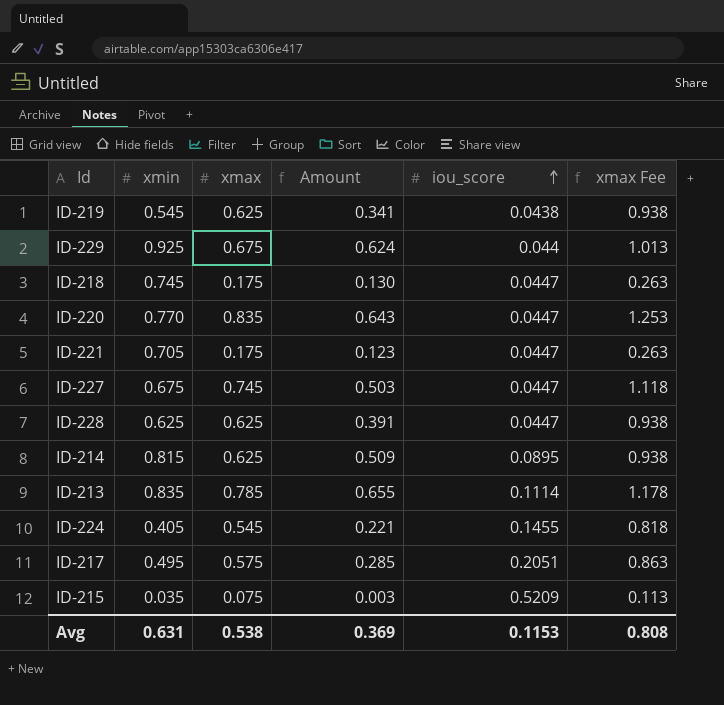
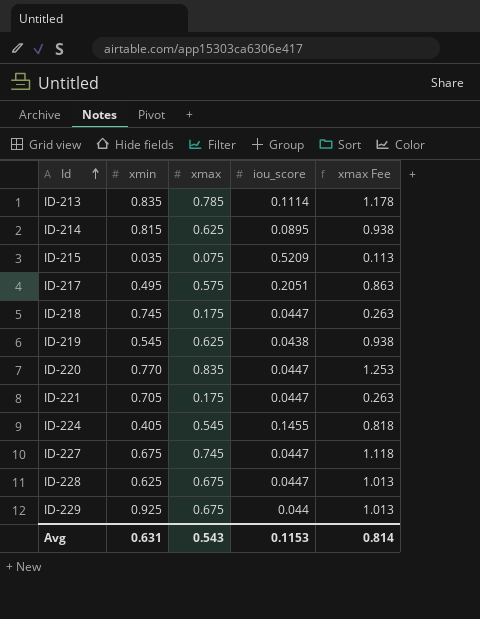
row order: iou_score ascending -> Id ascending
column Amount | formula: [xmin] * [xmax] -> none
ID-228 | xmax: 0.625 -> 0.675
ID-228 | xmax Fee: 0.938 -> 1.013
Avg | xmax: 0.538 -> 0.543
Avg | xmax Fee: 0.808 -> 0.814

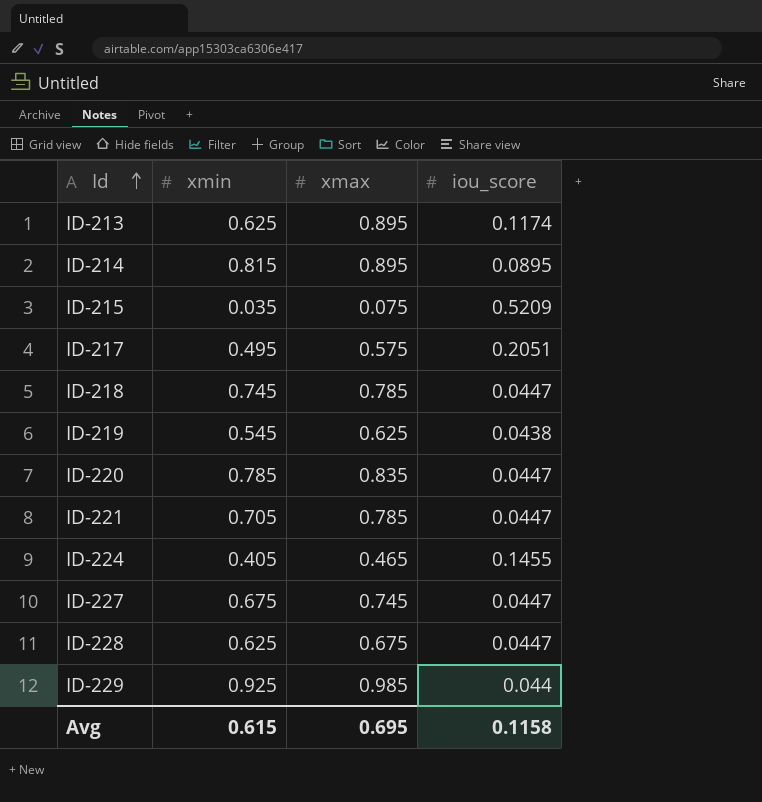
column xmax Fee | formula: [xmax] * 1.5 -> none
ID-213 | xmin: 0.835 -> 0.625
ID-213 | xmax: 0.785 -> 0.895
ID-213 | iou_score: 0.1114 -> 0.1174
ID-214 | xmax: 0.625 -> 0.895
ID-218 | xmax: 0.175 -> 0.785
ID-220 | xmin: 0.770 -> 0.785
ID-221 | xmax: 0.175 -> 0.785
ID-224 | xmax: 0.545 -> 0.465
ID-229 | xmax: 0.675 -> 0.985
Avg | xmin: 0.631 -> 0.615
Avg | xmax: 0.543 -> 0.695
Avg | iou_score: 0.1153 -> 0.1158

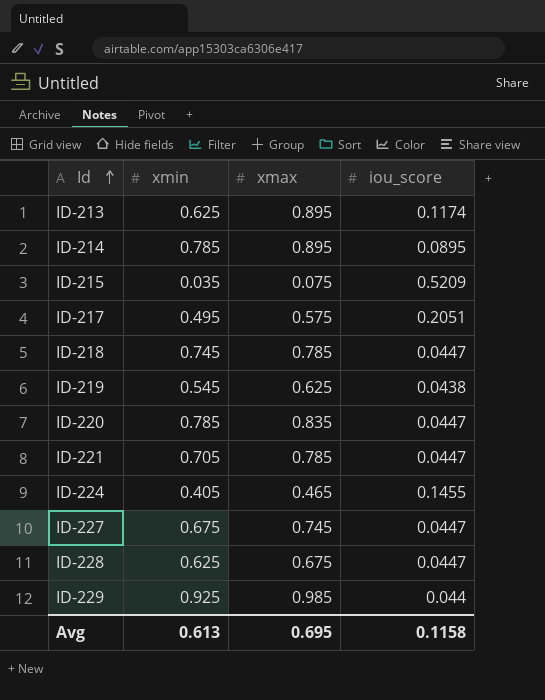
ID-214 | xmin: 0.815 -> 0.785
Avg | xmin: 0.615 -> 0.613

